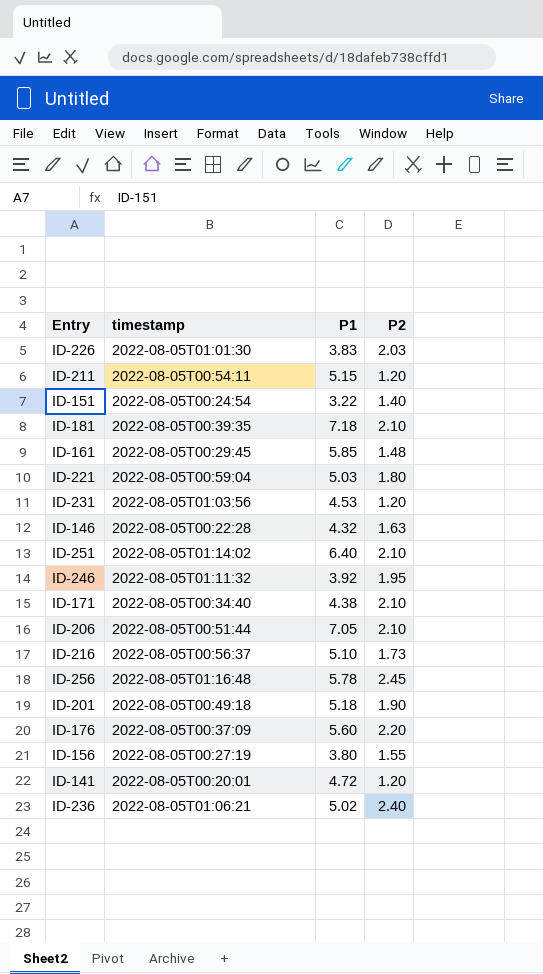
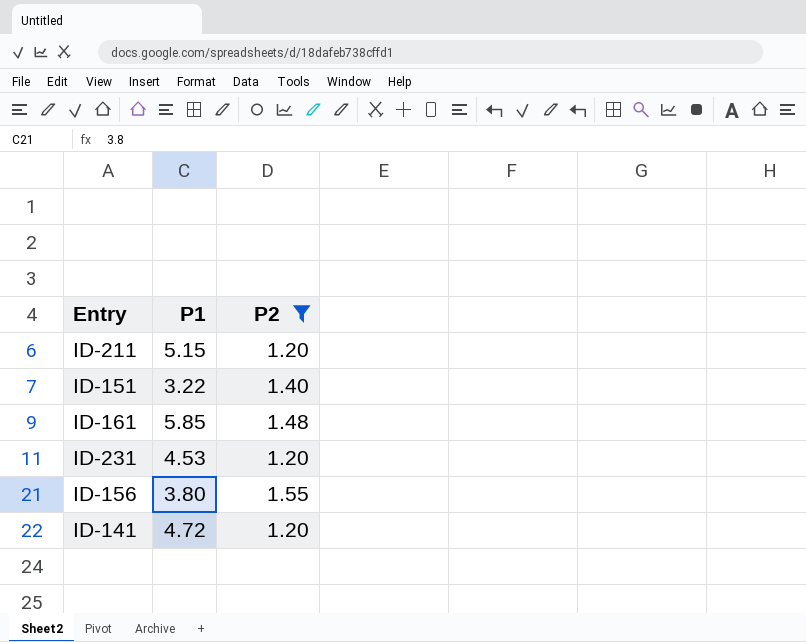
filter: none -> P2 <= 1.55
column timestamp | position: 2 -> none

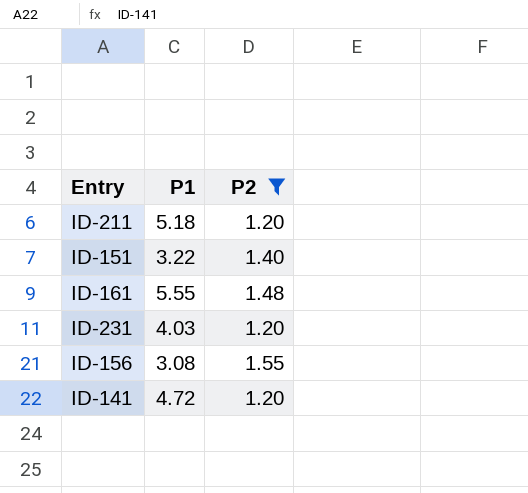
ID-211 | P1: 5.15 -> 5.18
ID-161 | P1: 5.85 -> 5.55
ID-231 | P1: 4.53 -> 4.03
ID-156 | P1: 3.80 -> 3.08

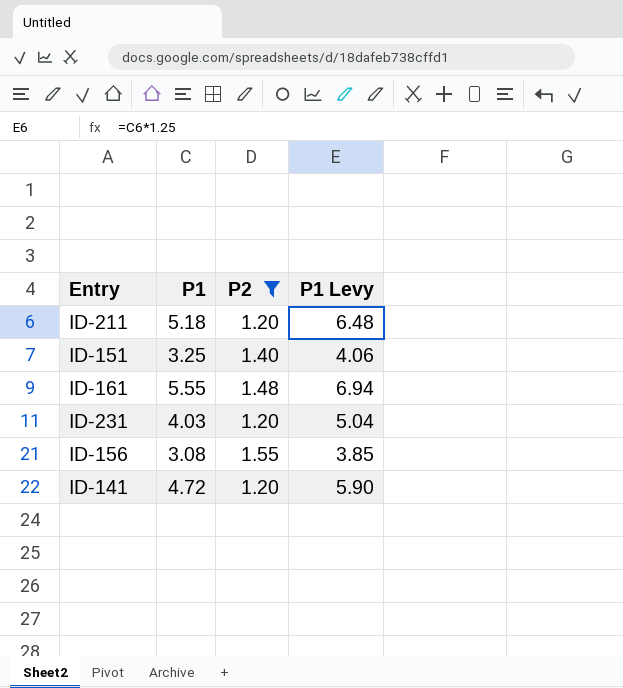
column P1 Levy | formula: none -> [P1] * 1.25
ID-151 | P1: 3.22 -> 3.25

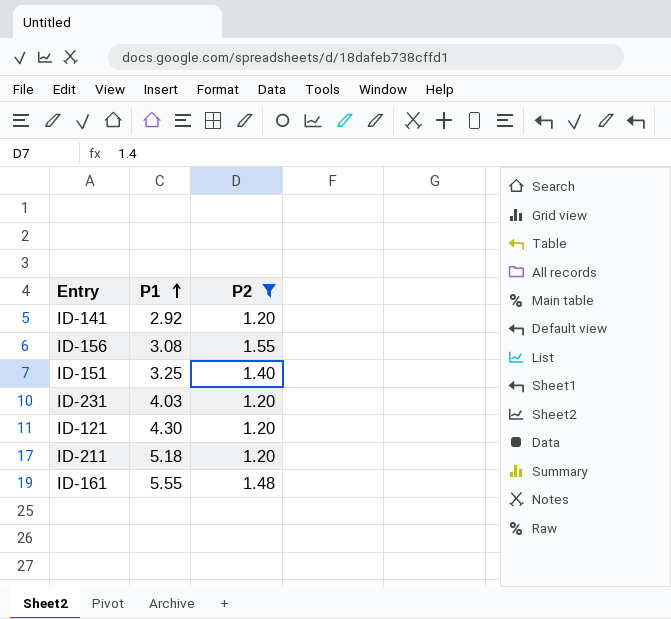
row order: none -> P1 ascending
column P1 Levy | formula: [P1] * 1.25 -> none
ID-141 | P1: 4.72 -> 2.92
row ID-121: none -> 4.30 | 1.20

